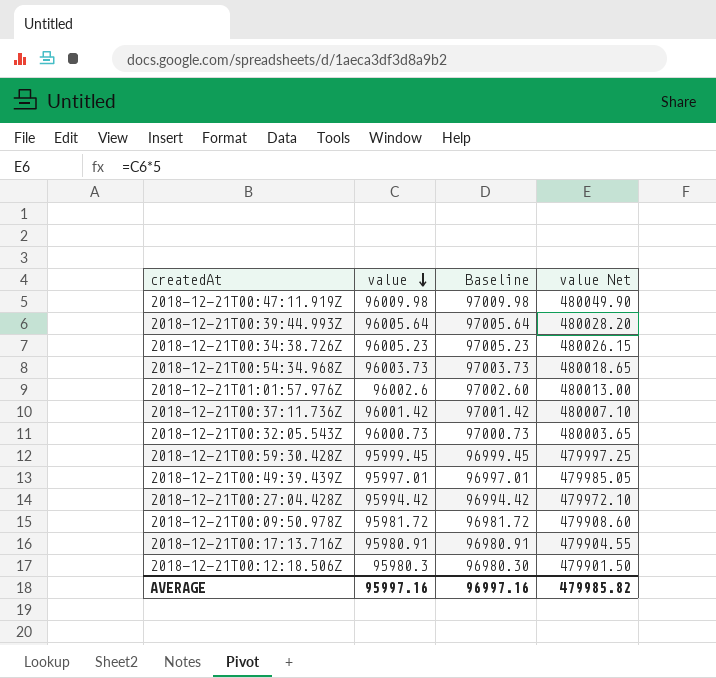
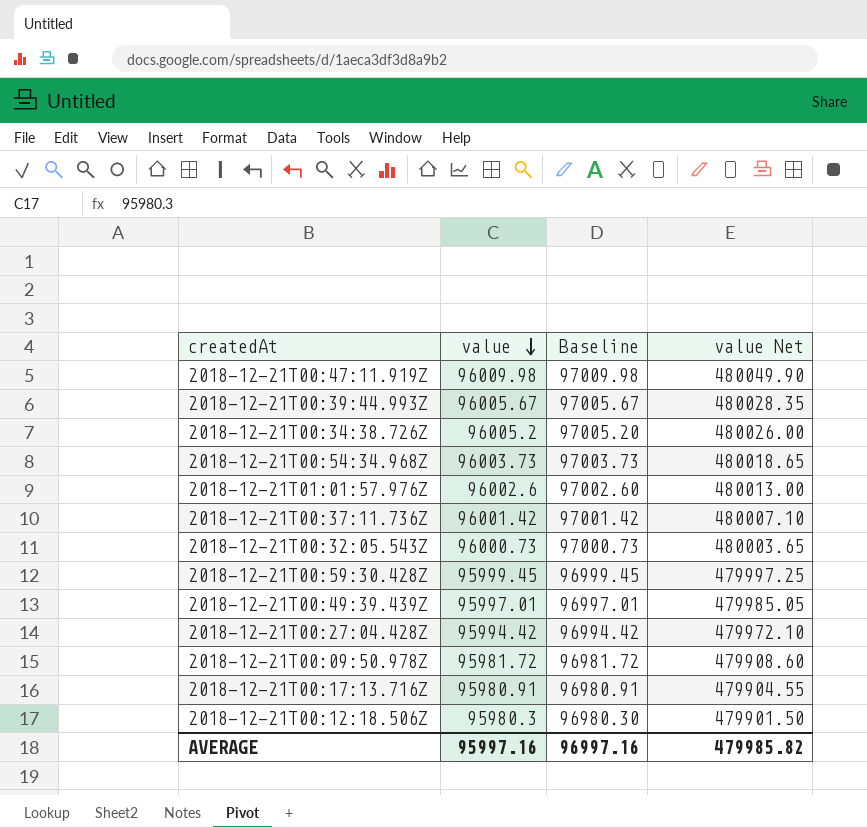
2018-12-21T00:39:44.993Z | value: 96005.64 -> 96005.67
2018-12-21T00:39:44.993Z | Baseline: 97005.64 -> 97005.67
2018-12-21T00:39:44.993Z | value Net: 480028.20 -> 480028.35
2018-12-21T00:34:38.726Z | value: 96005.23 -> 96005.2
2018-12-21T00:34:38.726Z | Baseline: 97005.23 -> 97005.20
2018-12-21T00:34:38.726Z | value Net: 480026.15 -> 480026.00

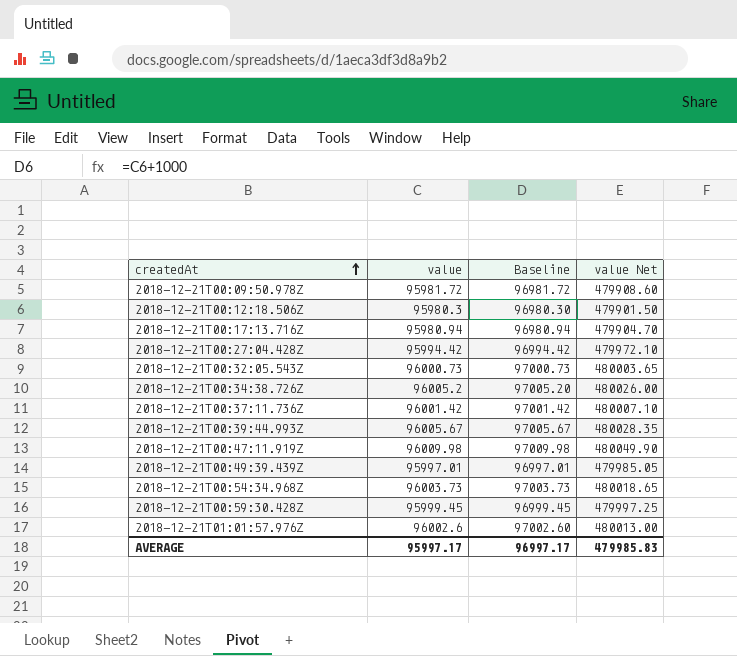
row order: value descending -> createdAt ascending
2018-12-21T00:17:13.716Z | value: 95980.91 -> 95980.94
2018-12-21T00:17:13.716Z | Baseline: 96980.91 -> 96980.94
2018-12-21T00:17:13.716Z | value Net: 479904.55 -> 479904.70
AVERAGE | value: 95997.16 -> 95997.17
AVERAGE | Baseline: 96997.16 -> 96997.17
AVERAGE | value Net: 479985.82 -> 479985.83

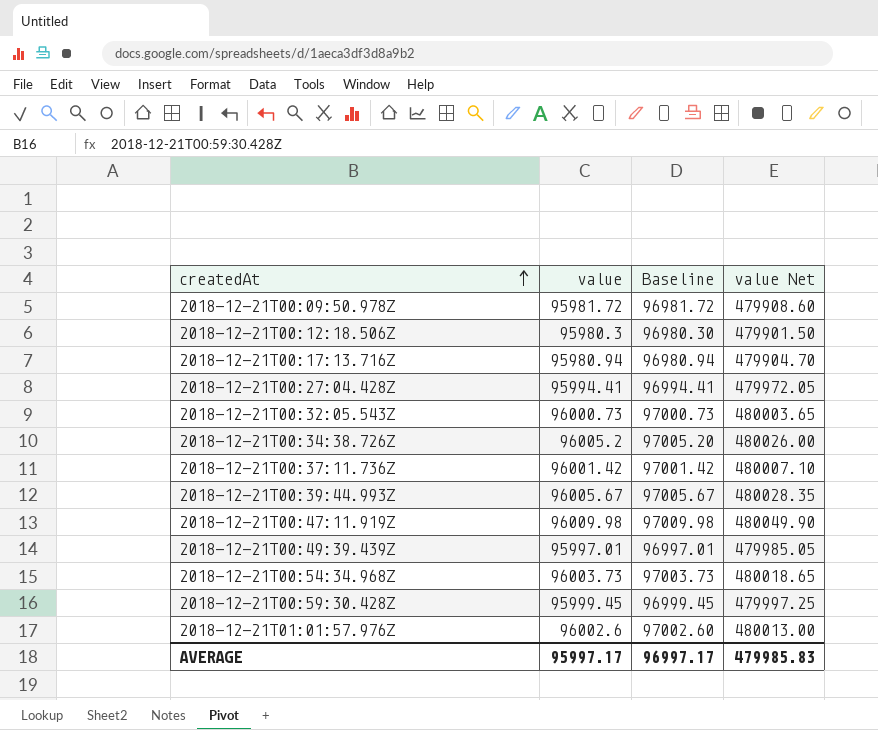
2018-12-21T00:27:04.428Z | value: 95994.42 -> 95994.41
2018-12-21T00:27:04.428Z | Baseline: 96994.42 -> 96994.41
2018-12-21T00:27:04.428Z | value Net: 479972.10 -> 479972.05

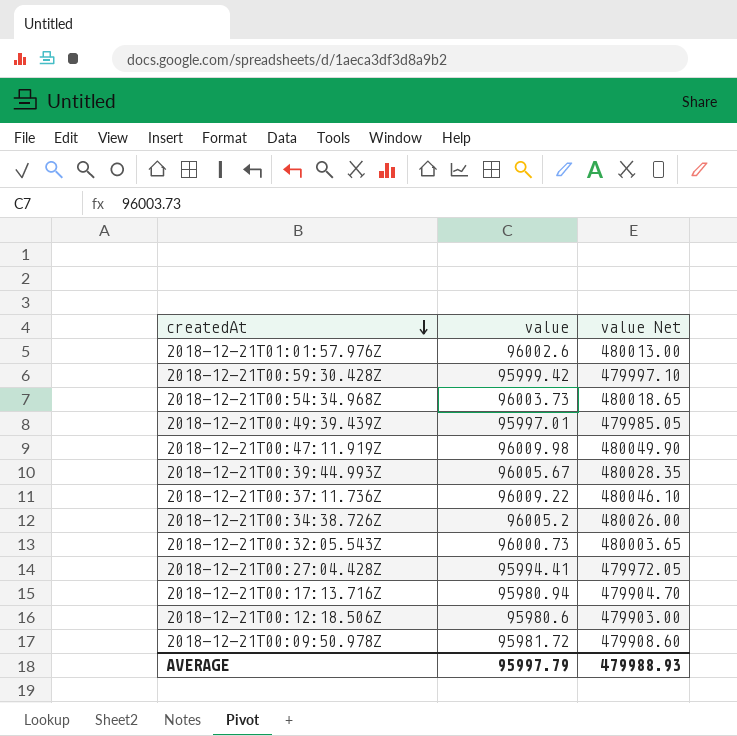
row order: createdAt ascending -> createdAt descending
column Baseline | formula: [value] + 1000 -> none
2018-12-21T00:59:30.428Z | value: 95999.45 -> 95999.42
2018-12-21T00:59:30.428Z | value Net: 479997.25 -> 479997.10
2018-12-21T00:37:11.736Z | value: 96001.42 -> 96009.22
2018-12-21T00:37:11.736Z | value Net: 480007.10 -> 480046.10
2018-12-21T00:12:18.506Z | value: 95980.3 -> 95980.6
2018-12-21T00:12:18.506Z | value Net: 479901.50 -> 479903.00
AVERAGE | value: 95997.17 -> 95997.79
AVERAGE | value Net: 479985.83 -> 479988.93

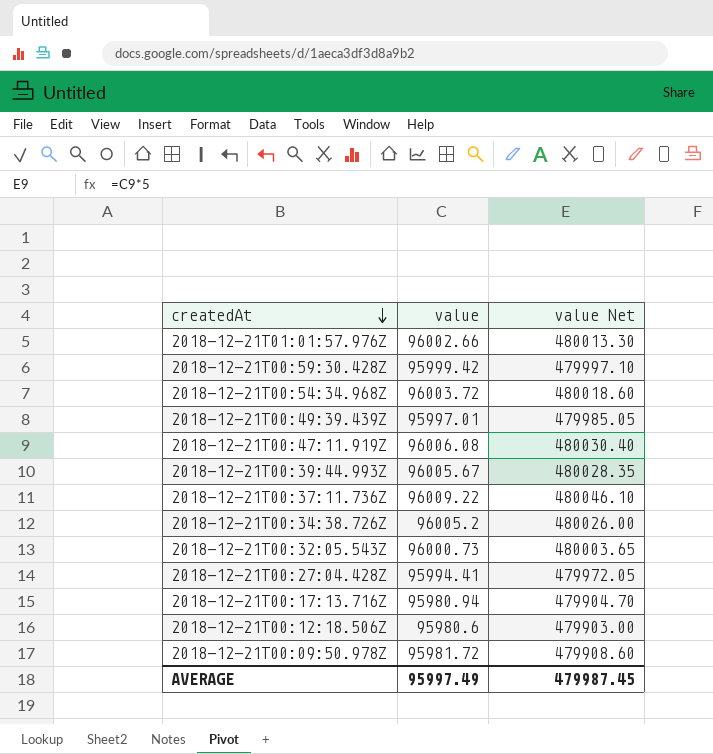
2018-12-21T01:01:57.976Z | value: 96002.6 -> 96002.66
2018-12-21T01:01:57.976Z | value Net: 480013.00 -> 480013.30
2018-12-21T00:54:34.968Z | value: 96003.73 -> 96003.72
2018-12-21T00:54:34.968Z | value Net: 480018.65 -> 480018.60
2018-12-21T00:47:11.919Z | value: 96009.98 -> 96006.08
2018-12-21T00:47:11.919Z | value Net: 480049.90 -> 480030.40
AVERAGE | value: 95997.79 -> 95997.49
AVERAGE | value Net: 479988.93 -> 479987.45

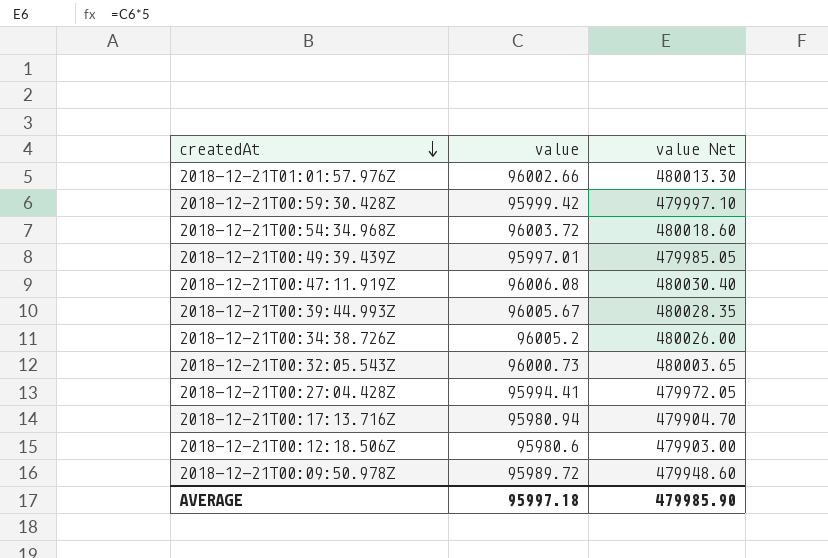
row 2018-12-21T00:37:11.736Z: 96009.22 | 480046.10 -> none
2018-12-21T00:09:50.978Z | value: 95981.72 -> 95989.72
2018-12-21T00:09:50.978Z | value Net: 479908.60 -> 479948.60
AVERAGE | value: 95997.49 -> 95997.18
AVERAGE | value Net: 479987.45 -> 479985.90

